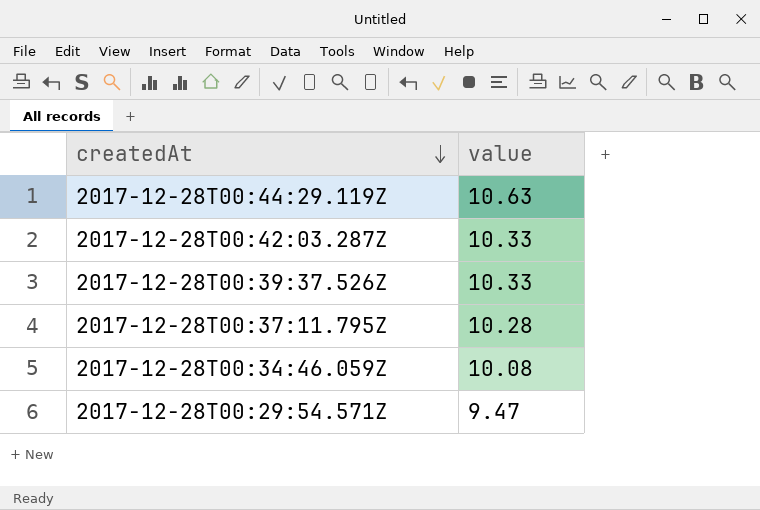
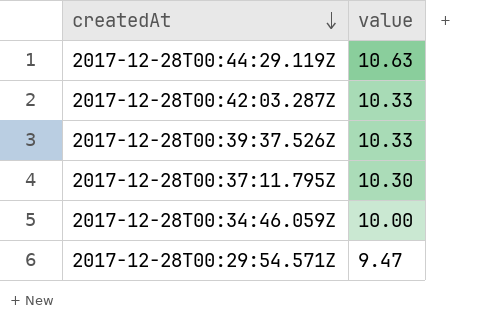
2017-12-28T00:37:11.795Z | value: 10.28 -> 10.30
2017-12-28T00:34:46.059Z | value: 10.08 -> 10.00

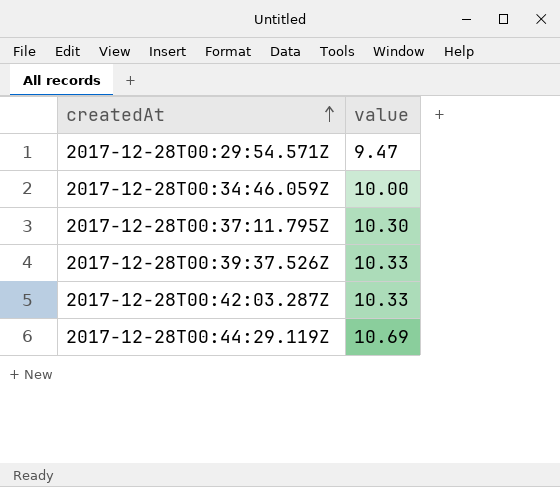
row order: createdAt descending -> createdAt ascending
2017-12-28T00:44:29.119Z | value: 10.63 -> 10.69

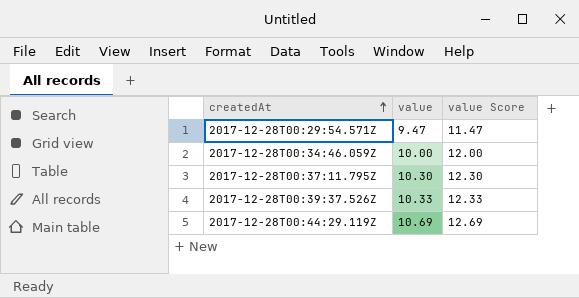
column value Score | formula: none -> [value] + 2
row 2017-12-28T00:42:03.287Z: 10.33 -> none

